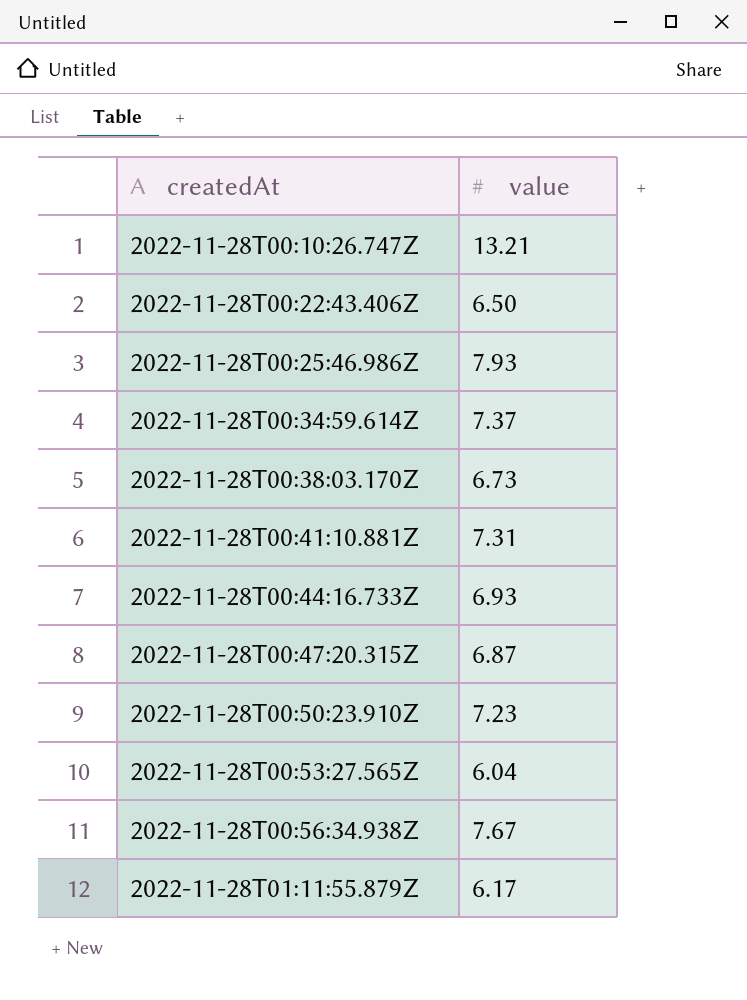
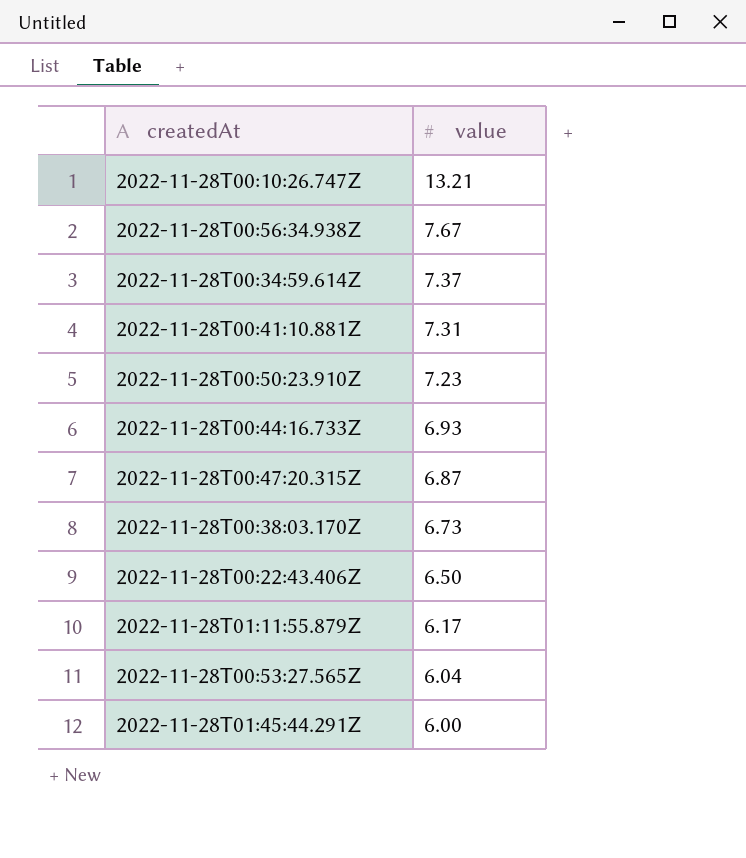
row order: createdAt ascending -> value descending
row 2022-11-28T00:25:46.986Z: 7.93 -> none
row 2022-11-28T01:45:44.291Z: none -> 6.00

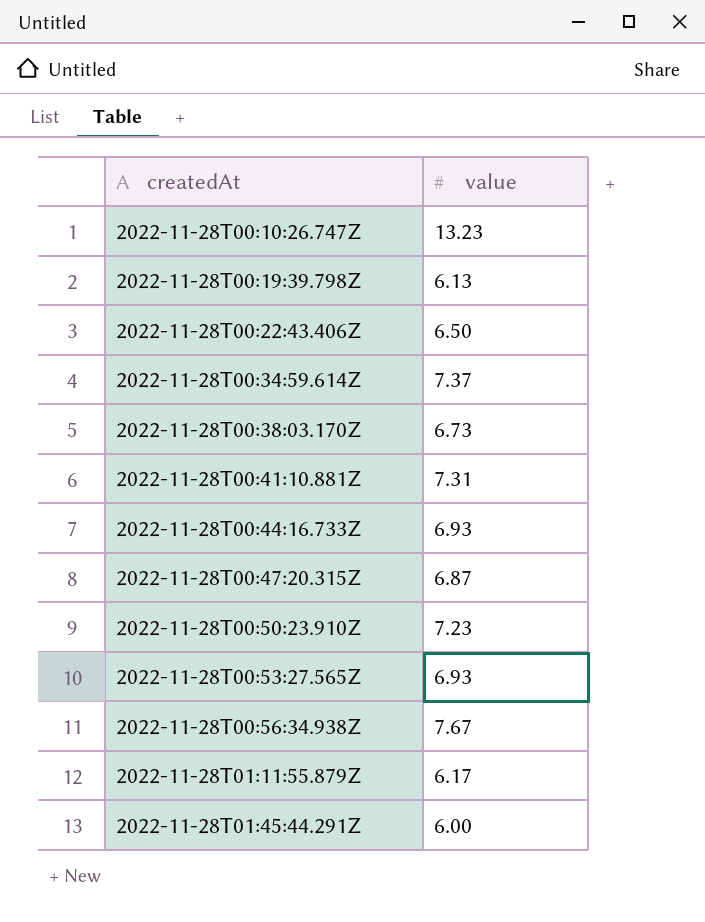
row order: value descending -> createdAt ascending
2022-11-28T00:10:26.747Z | value: 13.21 -> 13.23
row 2022-11-28T00:19:39.798Z: none -> 6.13
2022-11-28T00:53:27.565Z | value: 6.04 -> 6.93

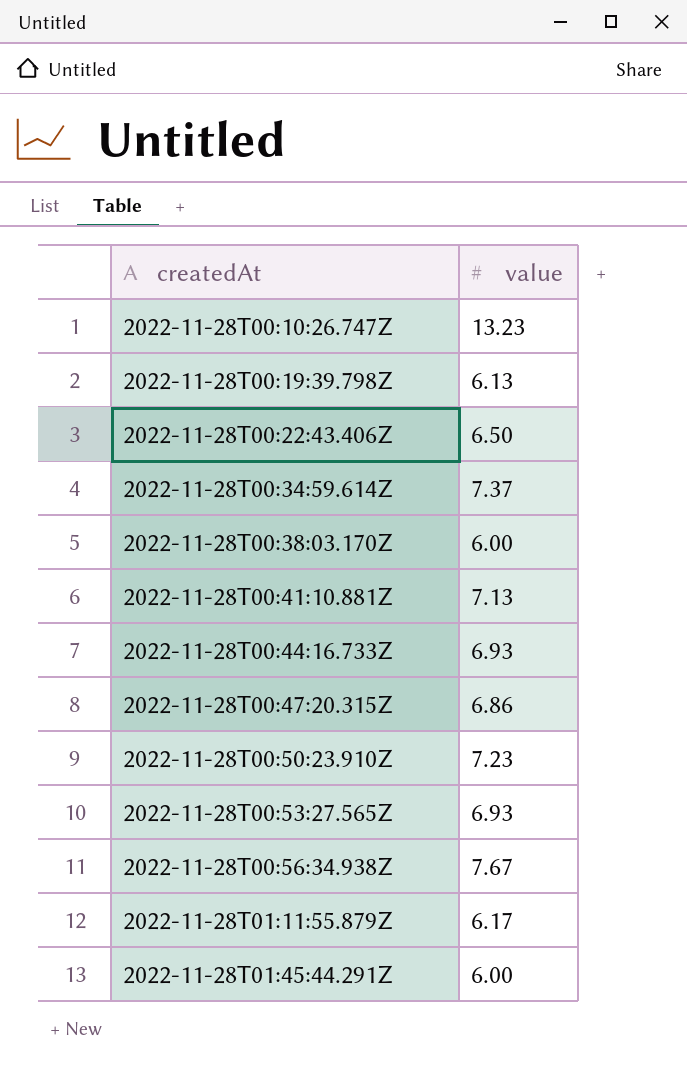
2022-11-28T00:38:03.170Z | value: 6.73 -> 6.00
2022-11-28T00:41:10.881Z | value: 7.31 -> 7.13
2022-11-28T00:47:20.315Z | value: 6.87 -> 6.86

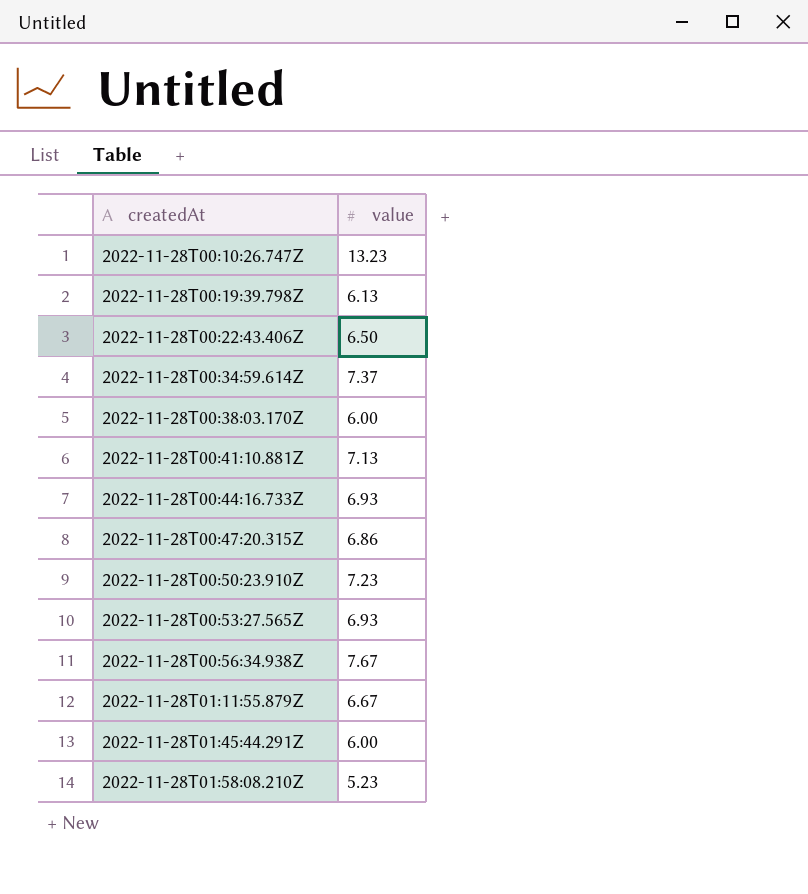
2022-11-28T01:11:55.879Z | value: 6.17 -> 6.67
row 2022-11-28T01:58:08.210Z: none -> 5.23

